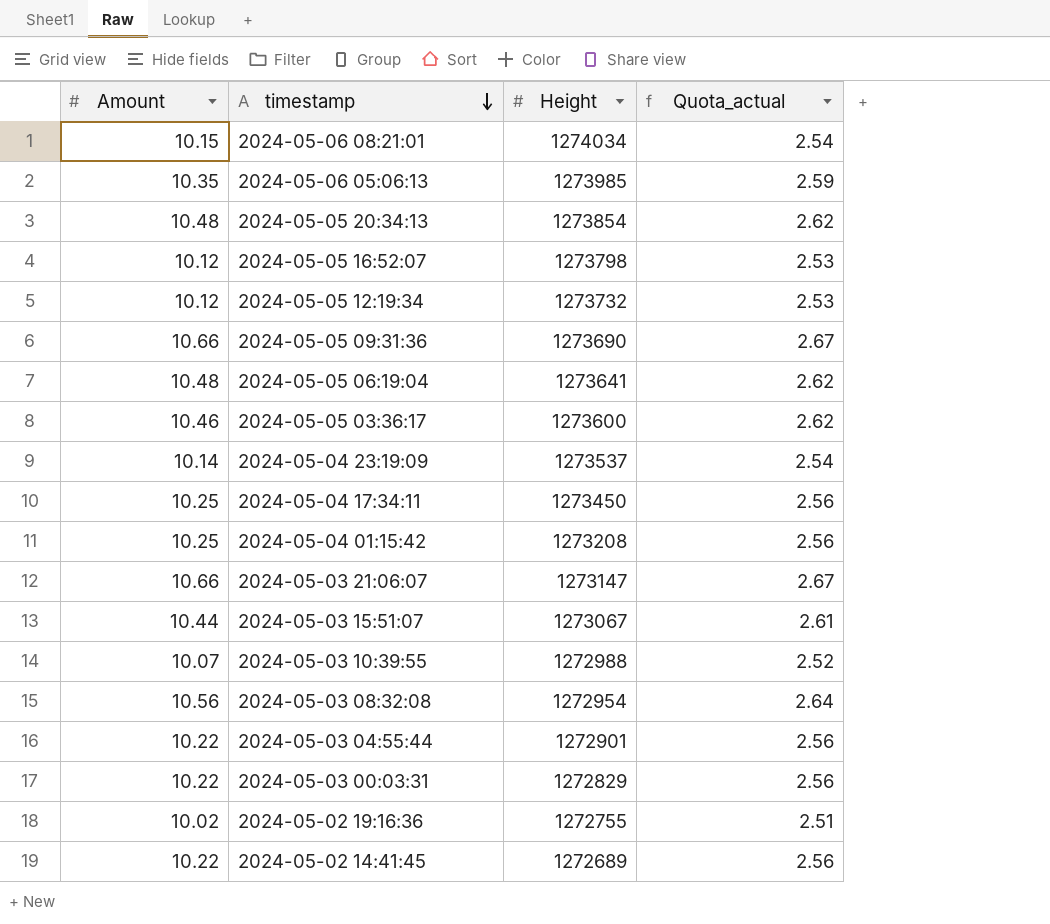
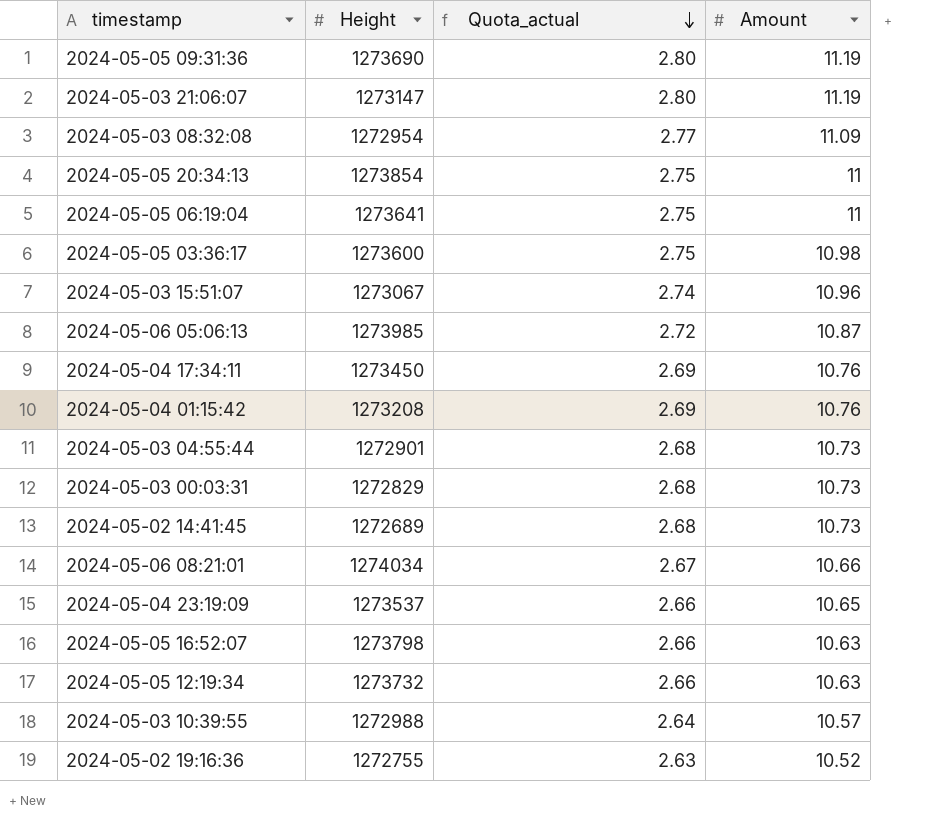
row order: timestamp descending -> Quota_actual descending
column Amount | position: 1 -> 4
2024-05-05 09:31:36 | Quota_actual: 2.67 -> 2.80
2024-05-05 09:31:36 | Amount: 10.66 -> 11.19
2024-05-03 21:06:07 | Quota_actual: 2.67 -> 2.80
2024-05-03 21:06:07 | Amount: 10.66 -> 11.19
2024-05-03 08:32:08 | Quota_actual: 2.64 -> 2.77
2024-05-03 08:32:08 | Amount: 10.56 -> 11.09
2024-05-05 20:34:13 | Quota_actual: 2.62 -> 2.75
2024-05-05 20:34:13 | Amount: 10.48 -> 11
2024-05-05 06:19:04 | Quota_actual: 2.62 -> 2.75
2024-05-05 06:19:04 | Amount: 10.48 -> 11
2024-05-05 03:36:17 | Quota_actual: 2.62 -> 2.75
2024-05-05 03:36:17 | Amount: 10.46 -> 10.98
2024-05-03 15:51:07 | Quota_actual: 2.61 -> 2.74
2024-05-03 15:51:07 | Amount: 10.44 -> 10.96
2024-05-06 05:06:13 | Quota_actual: 2.59 -> 2.72
2024-05-06 05:06:13 | Amount: 10.35 -> 10.87
2024-05-04 17:34:11 | Quota_actual: 2.56 -> 2.69
2024-05-04 17:34:11 | Amount: 10.25 -> 10.76
2024-05-04 01:15:42 | Quota_actual: 2.56 -> 2.69
2024-05-04 01:15:42 | Amount: 10.25 -> 10.76
2024-05-03 04:55:44 | Quota_actual: 2.56 -> 2.68
2024-05-03 04:55:44 | Amount: 10.22 -> 10.73
2024-05-03 00:03:31 | Quota_actual: 2.56 -> 2.68
2024-05-03 00:03:31 | Amount: 10.22 -> 10.73
2024-05-02 14:41:45 | Quota_actual: 2.56 -> 2.68
2024-05-02 14:41:45 | Amount: 10.22 -> 10.73
2024-05-06 08:21:01 | Quota_actual: 2.54 -> 2.67
2024-05-06 08:21:01 | Amount: 10.15 -> 10.66
2024-05-04 23:19:09 | Quota_actual: 2.54 -> 2.66
2024-05-04 23:19:09 | Amount: 10.14 -> 10.65
2024-05-05 16:52:07 | Quota_actual: 2.53 -> 2.66
2024-05-05 16:52:07 | Amount: 10.12 -> 10.63
2024-05-05 12:19:34 | Quota_actual: 2.53 -> 2.66
2024-05-05 12:19:34 | Amount: 10.12 -> 10.63
2024-05-03 10:39:55 | Quota_actual: 2.52 -> 2.64
2024-05-03 10:39:55 | Amount: 10.07 -> 10.57
2024-05-02 19:16:36 | Quota_actual: 2.51 -> 2.63
2024-05-02 19:16:36 | Amount: 10.02 -> 10.52

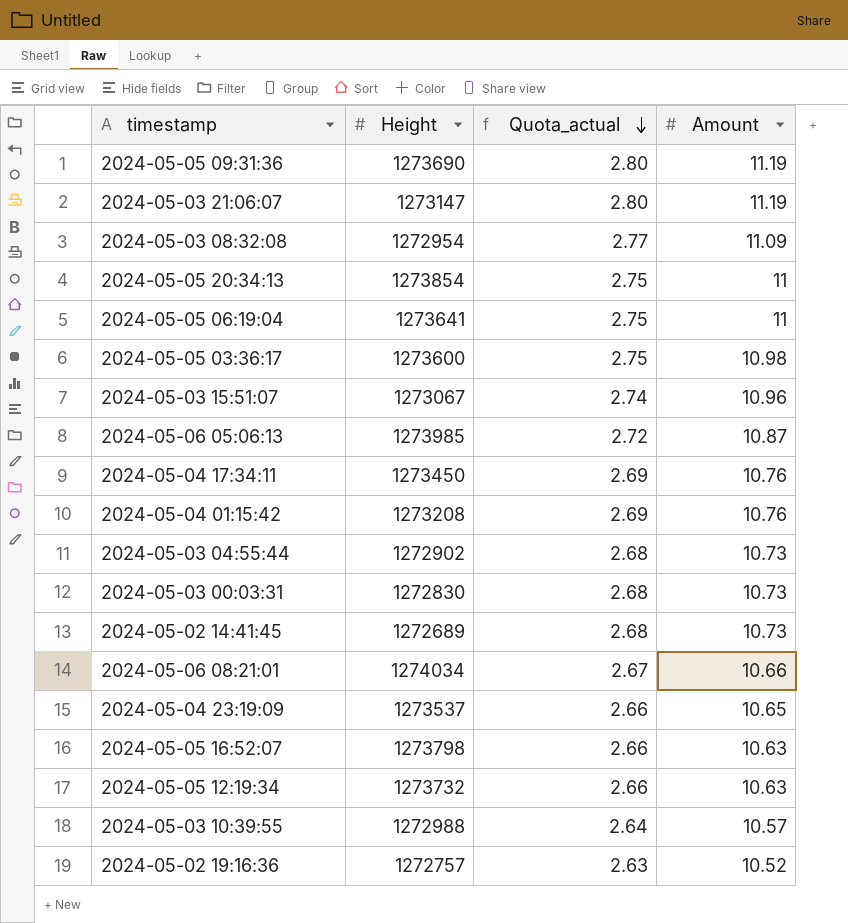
2024-05-03 04:55:44 | Height: 1272901 -> 1272902
2024-05-03 00:03:31 | Height: 1272829 -> 1272830
2024-05-02 19:16:36 | Height: 1272755 -> 1272757

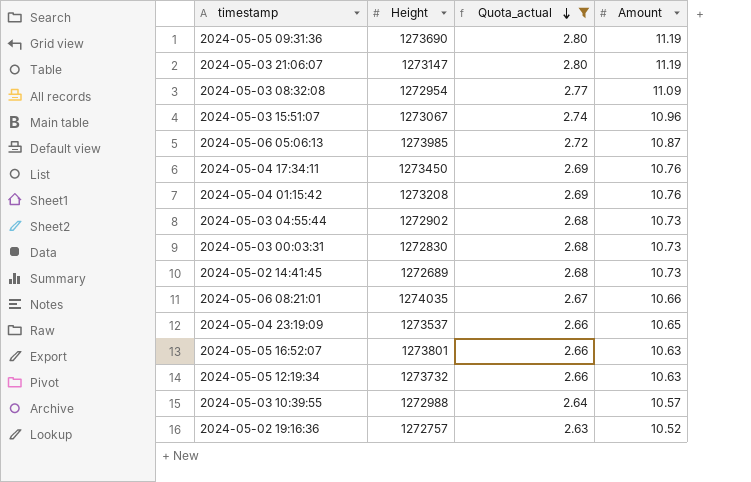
filter: none -> Quota_actual != 2.75
2024-05-06 08:21:01 | Height: 1274034 -> 1274035
2024-05-05 16:52:07 | Height: 1273798 -> 1273801

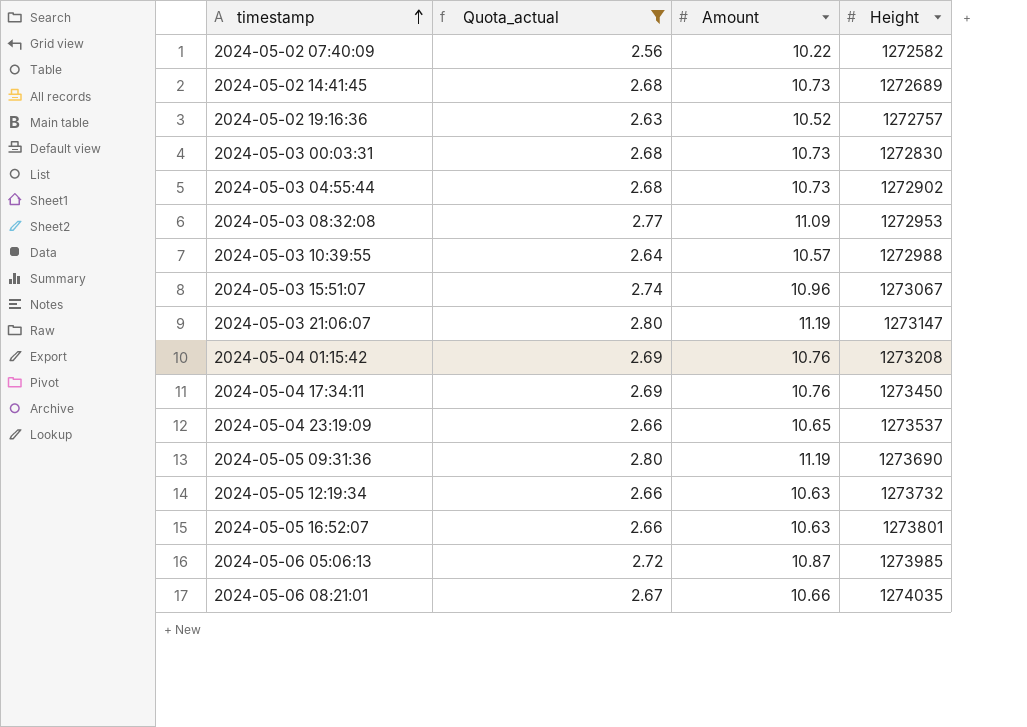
row order: Quota_actual descending -> timestamp ascending
column Height | position: 2 -> 4
row 2024-05-02 07:40:09: none -> 2.56 | 10.22 | 1272582
2024-05-03 08:32:08 | Height: 1272954 -> 1272953

